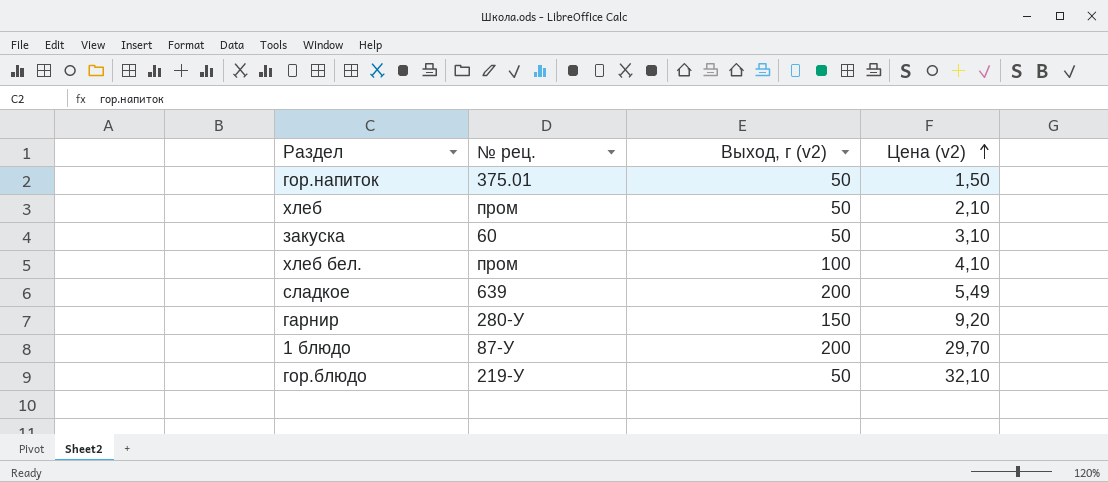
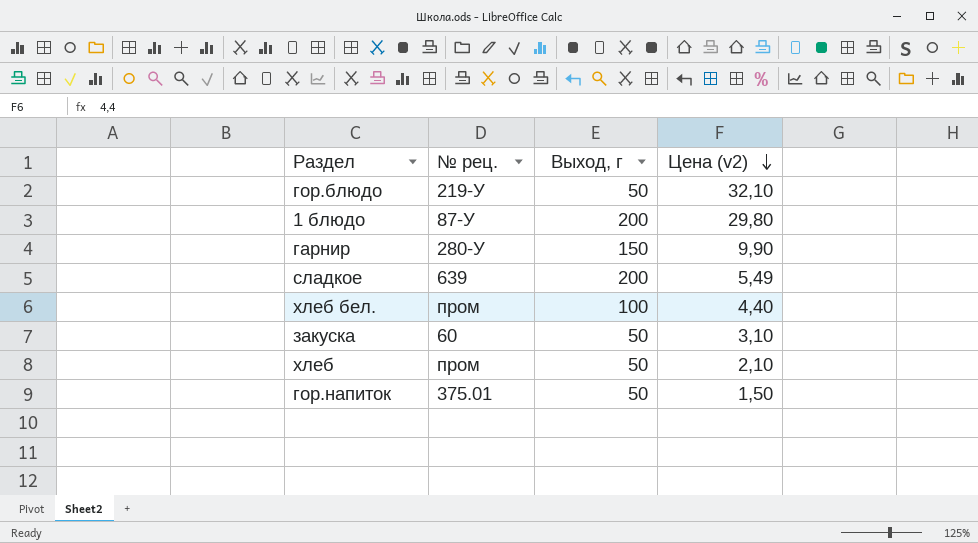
row order: Цена (v2) ascending -> Цена (v2) descending
column name: Выход, г (v2) -> Выход, г
1 блюдо | Цена (v2): 29,70 -> 29,80
гарнир | Цена (v2): 9,20 -> 9,90
хлеб бел. | Цена (v2): 4,10 -> 4,40

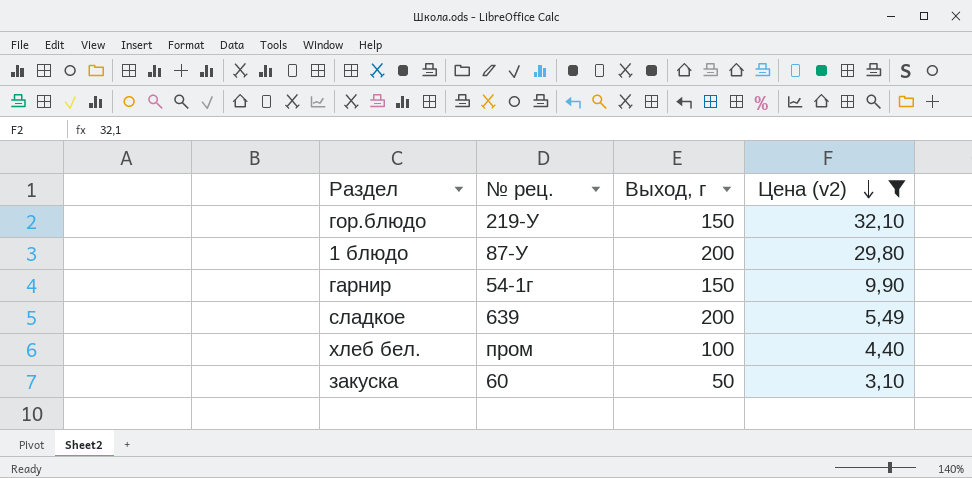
filter: none -> Цена (v2) >= 3,10
гор.блюдо | Выход, г: 50 -> 150
гарнир | № рец.: 280-У -> 54-1г

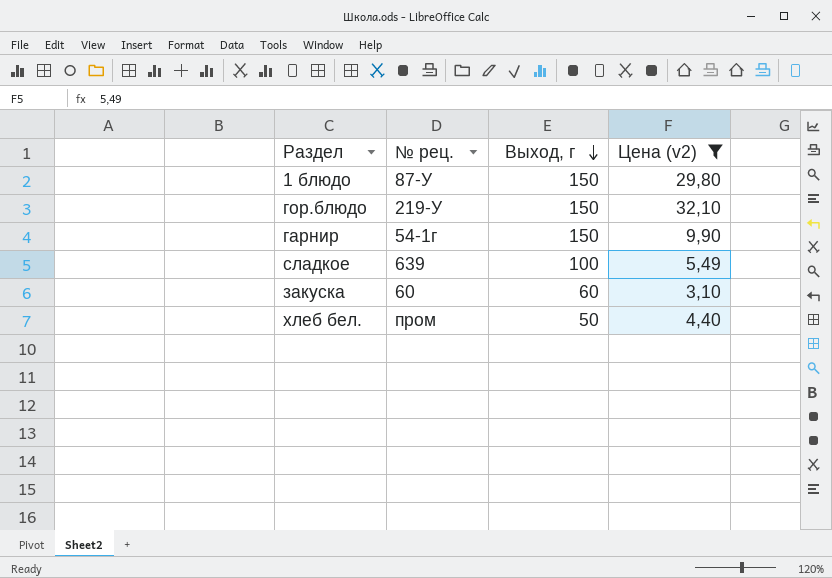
row order: Цена (v2) descending -> Выход, г descending
1 блюдо | Выход, г: 200 -> 150
сладкое | Выход, г: 200 -> 100
закуска | Выход, г: 50 -> 60
хлеб бел. | Выход, г: 100 -> 50

